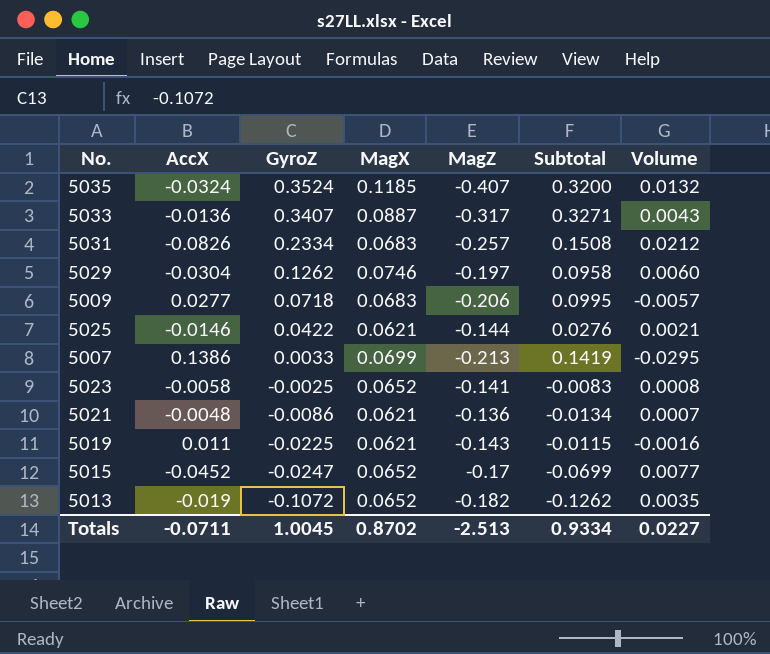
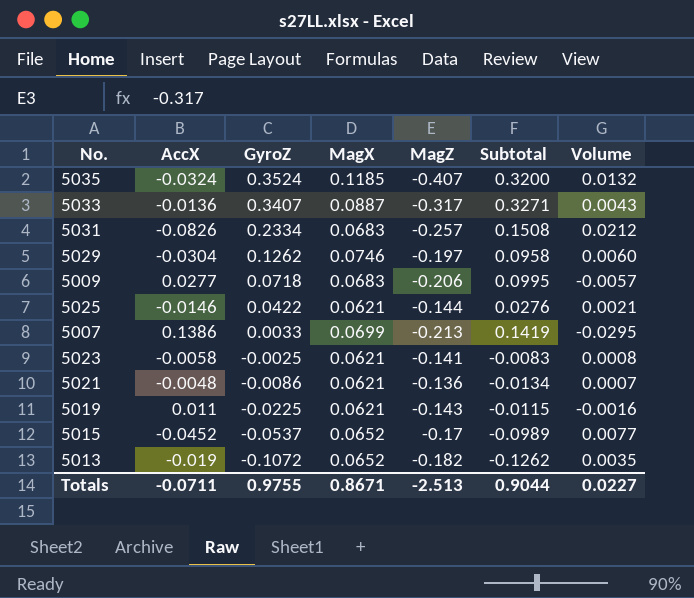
5023 | MagX: 0.0652 -> 0.0621
5015 | GyroZ: -0.0247 -> -0.0537
5015 | Subtotal: -0.0699 -> -0.0989
Totals | GyroZ: 1.0045 -> 0.9755
Totals | MagX: 0.8702 -> 0.8671
Totals | Subtotal: 0.9334 -> 0.9044

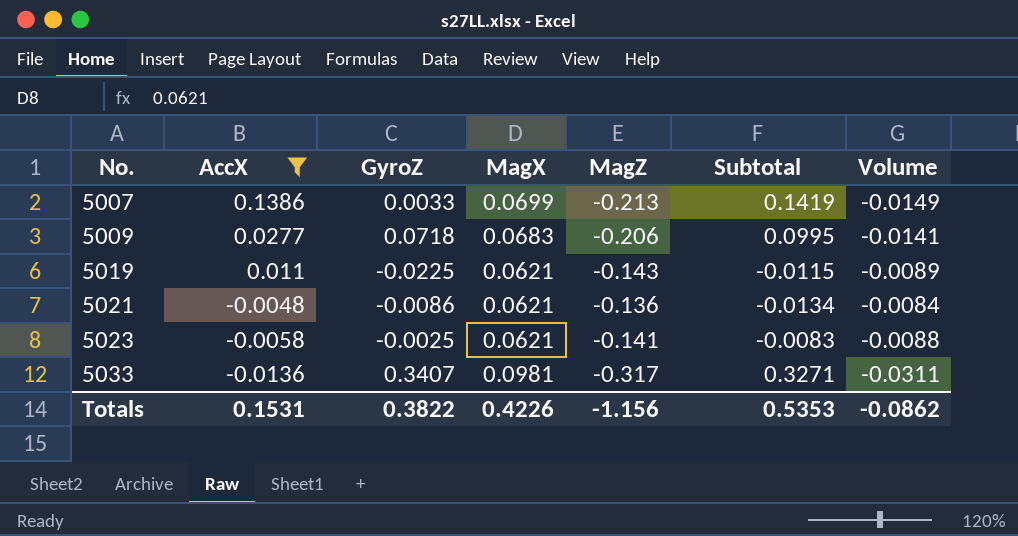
filter: none -> AccX >= -0.0136
row order: GyroZ descending -> No. ascending
column Volume | formula: [AccX] * [MagZ] -> [MagX] * [MagZ]
5033 | MagX: 0.0887 -> 0.0981
Totals | AccX: -0.0711 -> 0.1531
Totals | GyroZ: 0.9755 -> 0.3822
Totals | MagX: 0.8671 -> 0.4226
Totals | MagZ: -2.513 -> -1.156
Totals | Subtotal: 0.9044 -> 0.5353
Totals | Volume: 0.0227 -> -0.0862

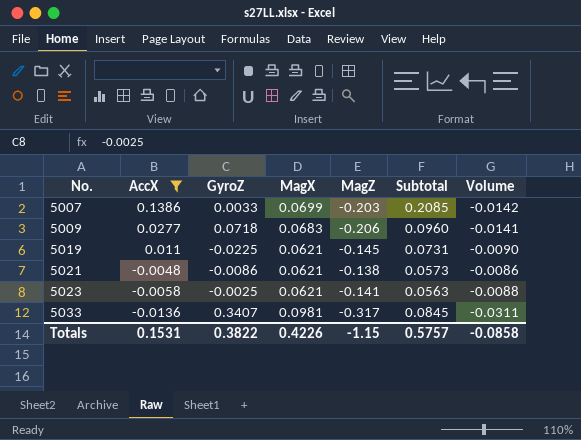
column Subtotal | formula: [AccX] + [GyroZ] -> [AccX] + [MagX]
5007 | MagZ: -0.213 -> -0.203
5007 | Volume: -0.0149 -> -0.0142
5019 | MagZ: -0.143 -> -0.145
5019 | Volume: -0.0089 -> -0.0090
5021 | MagZ: -0.136 -> -0.138
5021 | Volume: -0.0084 -> -0.0086
Totals | MagZ: -1.156 -> -1.15
Totals | Subtotal: 0.5353 -> 0.5757
Totals | Volume: -0.0862 -> -0.0858

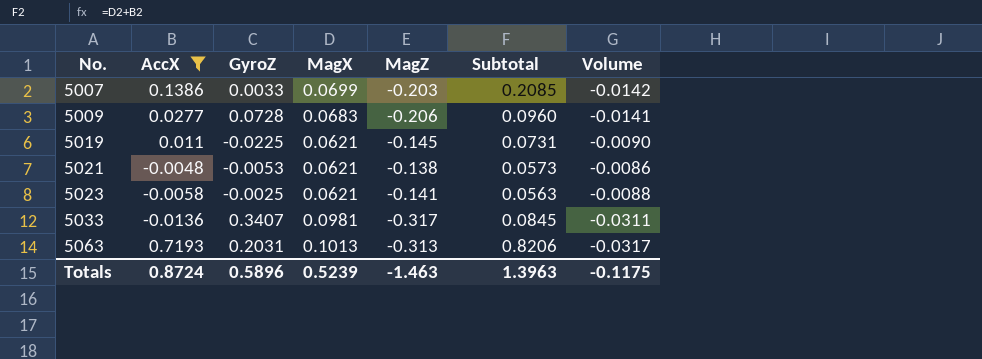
5009 | GyroZ: 0.0718 -> 0.0728
5021 | GyroZ: -0.0086 -> -0.0053
row 5063: none -> 0.7193 | 0.2031 | 0.1013 | -0.313 | 0.8206 | -0.0317
Totals | AccX: 0.1531 -> 0.8724
Totals | GyroZ: 0.3822 -> 0.5896
Totals | MagX: 0.4226 -> 0.5239
Totals | MagZ: -1.15 -> -1.463
Totals | Subtotal: 0.5757 -> 1.3963
Totals | Volume: -0.0858 -> -0.1175

